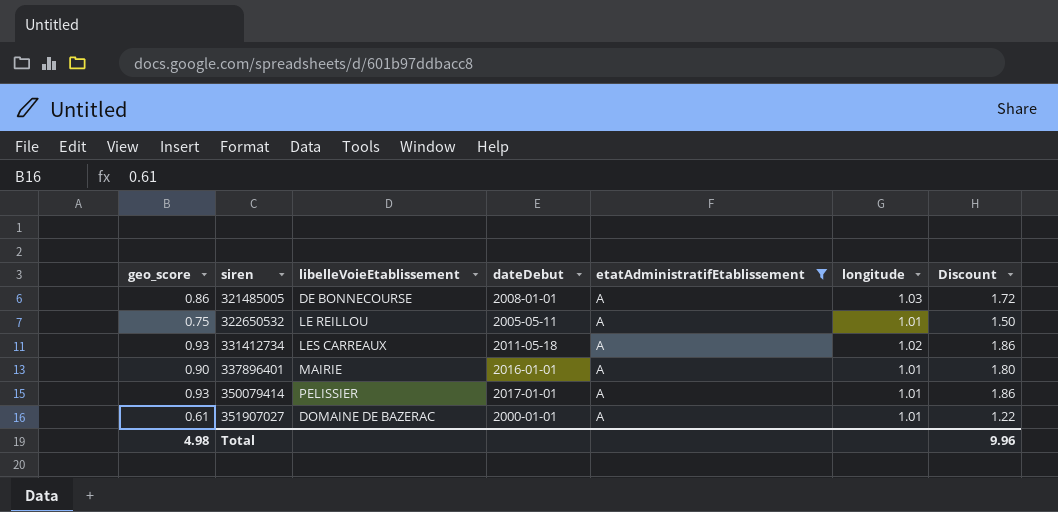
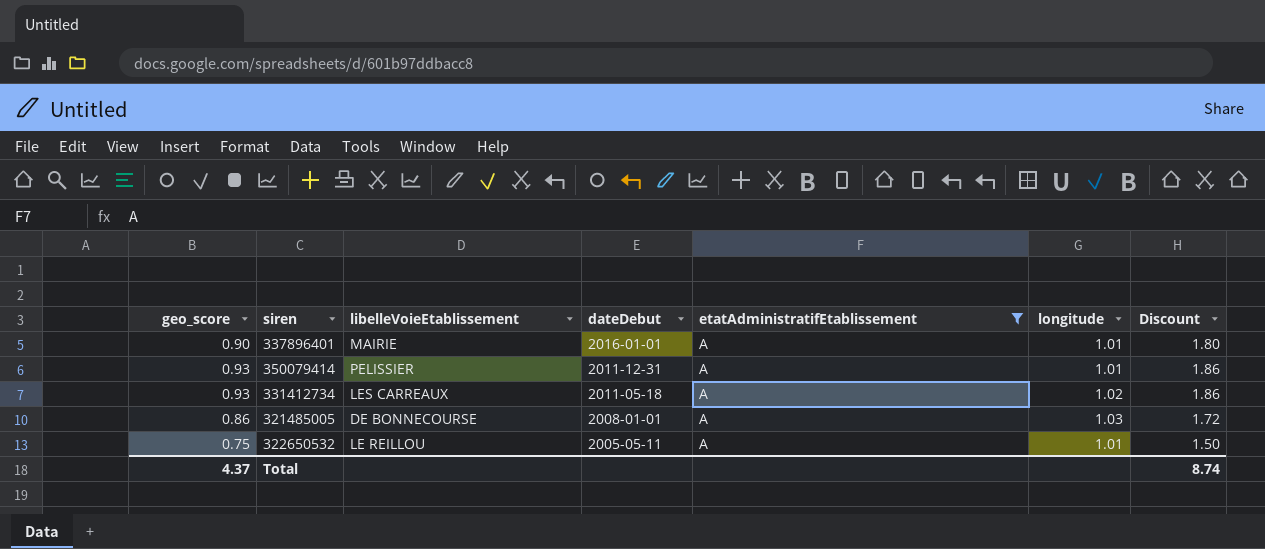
row order: siren ascending -> dateDebut descending
row 351907027: 0.61 | DOMAINE DE BAZERAC | 2000-01-01 | A | 1.01 | 1.22 -> none
350079414 | dateDebut: 2017-01-01 -> 2011-12-31
Total | geo_score: 4.98 -> 4.37
Total | Discount: 9.96 -> 8.74

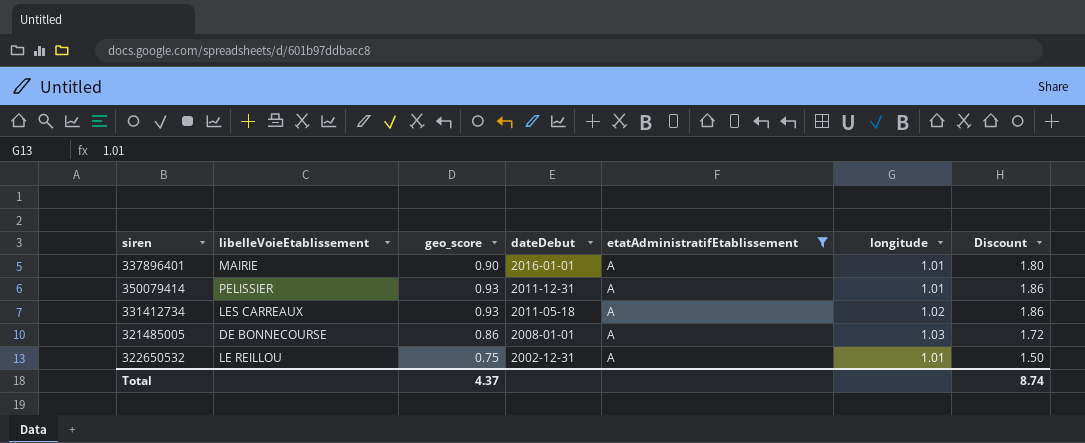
column geo_score | position: 1 -> 3
322650532 | dateDebut: 2005-05-11 -> 2002-12-31

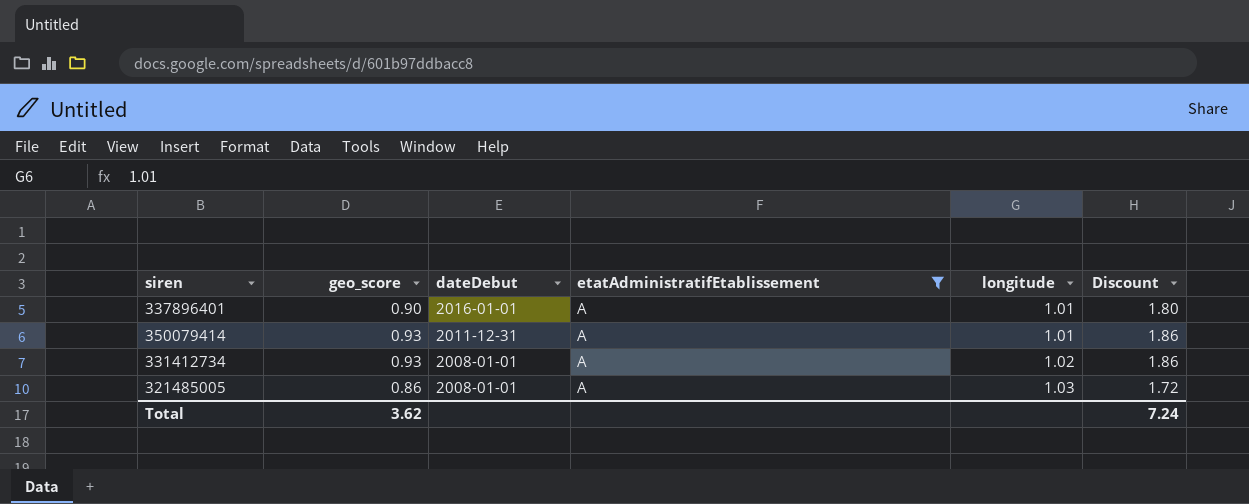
column libelleVoieEtablissement | position: 2 -> none
row 322650532: LE REILLOU | 0.75 | 2002-12-31 | A | 1.01 | 1.50 -> none
331412734 | dateDebut: 2011-05-18 -> 2008-01-01
Total | geo_score: 4.37 -> 3.62
Total | Discount: 8.74 -> 7.24

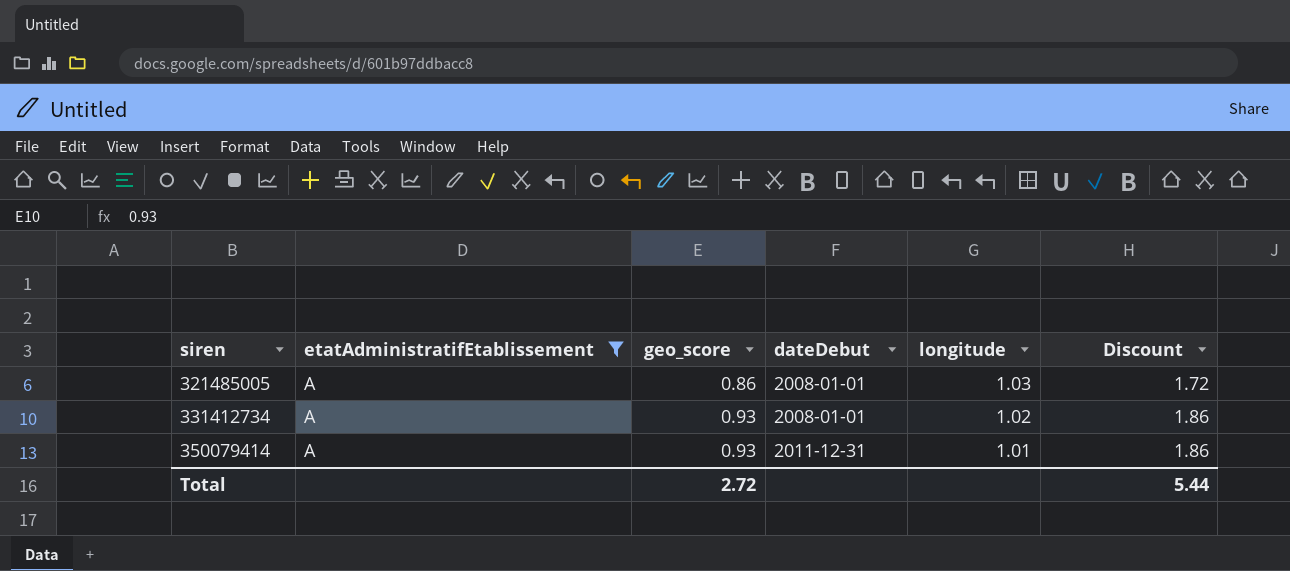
row order: dateDebut descending -> siren ascending
column etatAdministratifEtablissement | position: 4 -> 2
row 337896401: 0.90 | 2016-01-01 | A | 1.01 | 1.80 -> none
Total | geo_score: 3.62 -> 2.72
Total | Discount: 7.24 -> 5.44

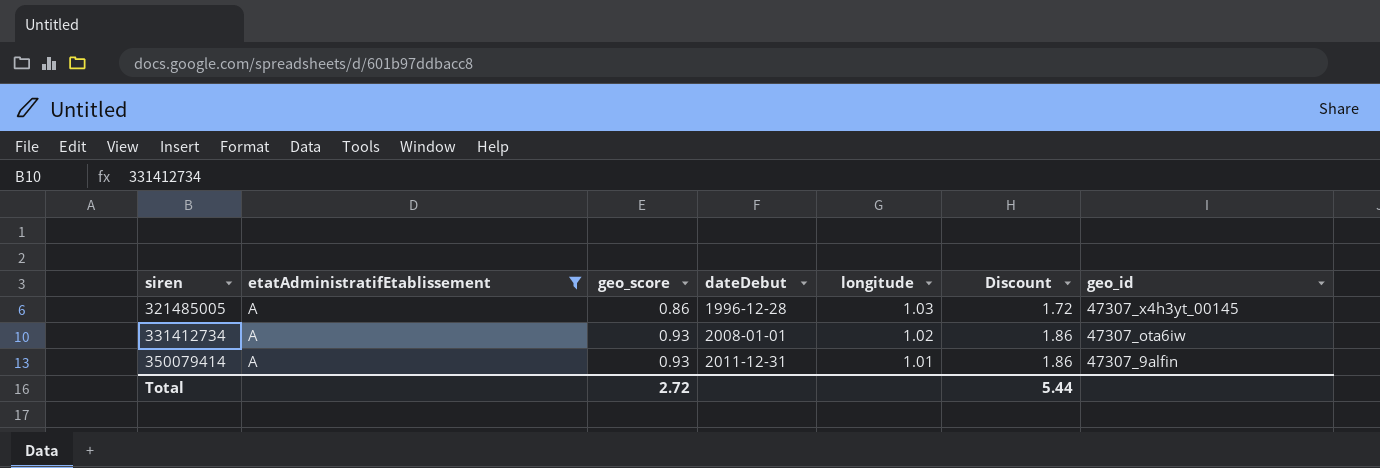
column geo_id | position: none -> 7
321485005 | dateDebut: 2008-01-01 -> 1996-12-28

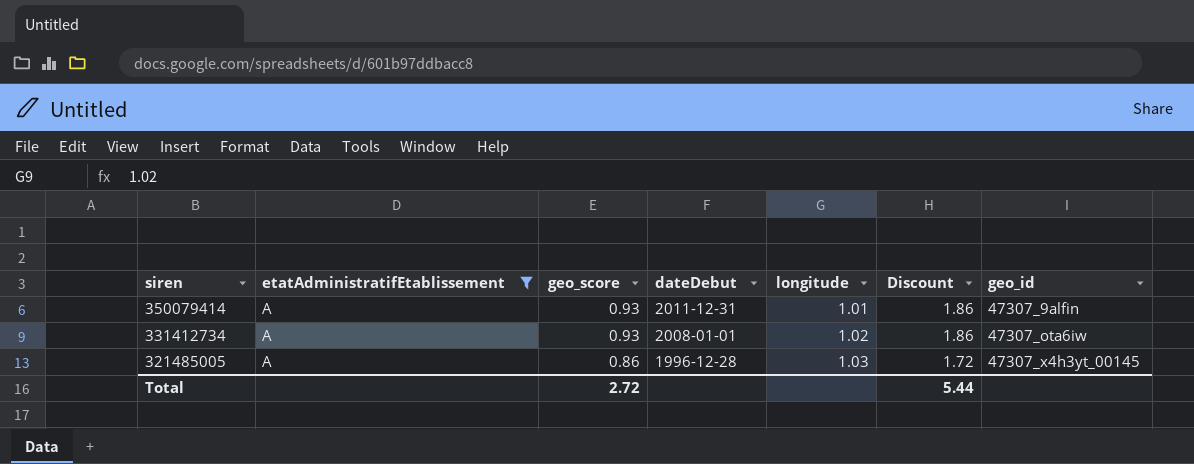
row order: siren ascending -> siren descending

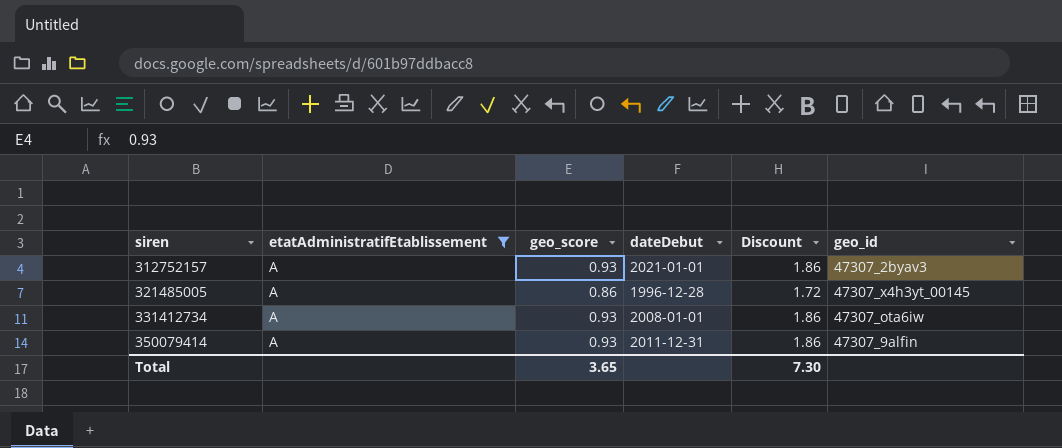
row order: siren descending -> siren ascending
column longitude | position: 5 -> none
row 312752157: none -> A | 0.93 | 2021-01-01 | 1.86 | 47307_2byav3
Total | geo_score: 2.72 -> 3.65
Total | Discount: 5.44 -> 7.30

